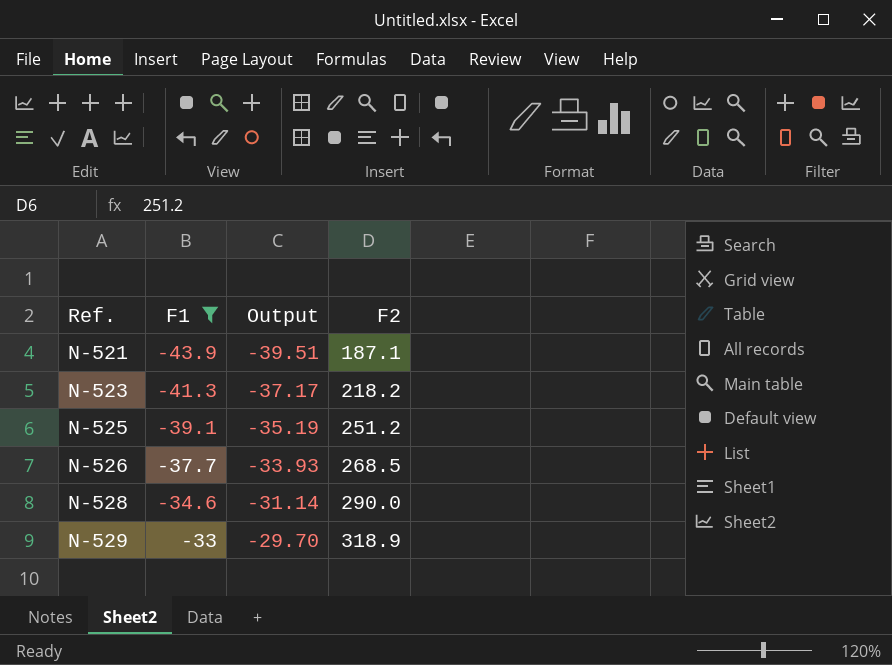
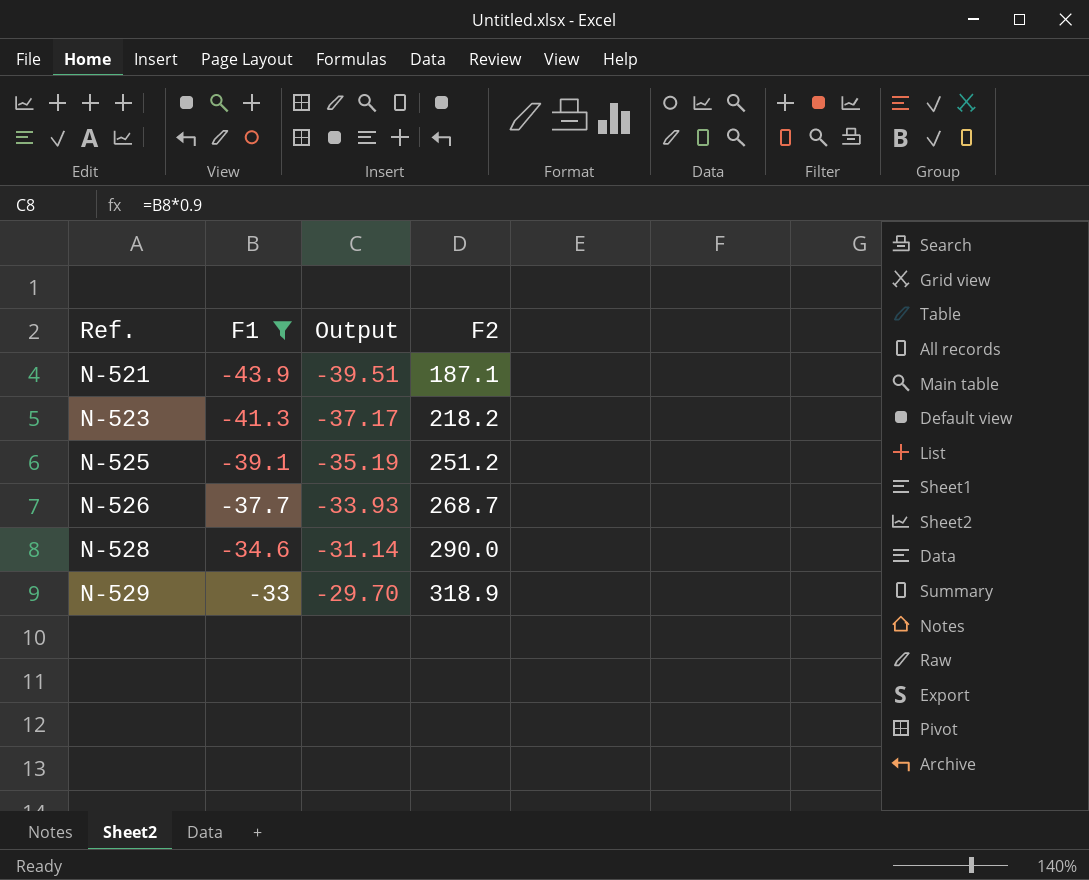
N-526 | F2: 268.5 -> 268.7

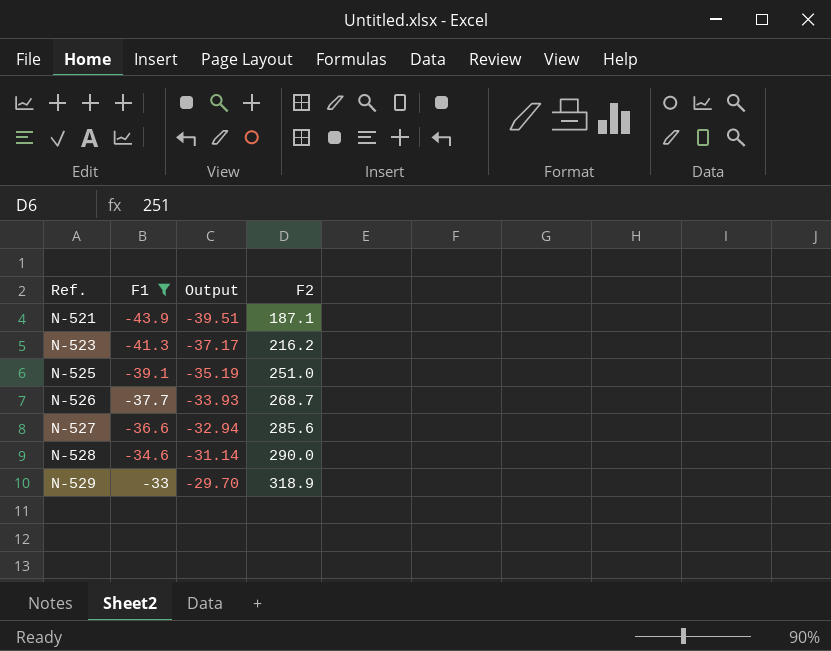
N-523 | F2: 218.2 -> 216.2
N-525 | F2: 251.2 -> 251.0
row N-527: none -> -36.6 | -32.94 | 285.6

